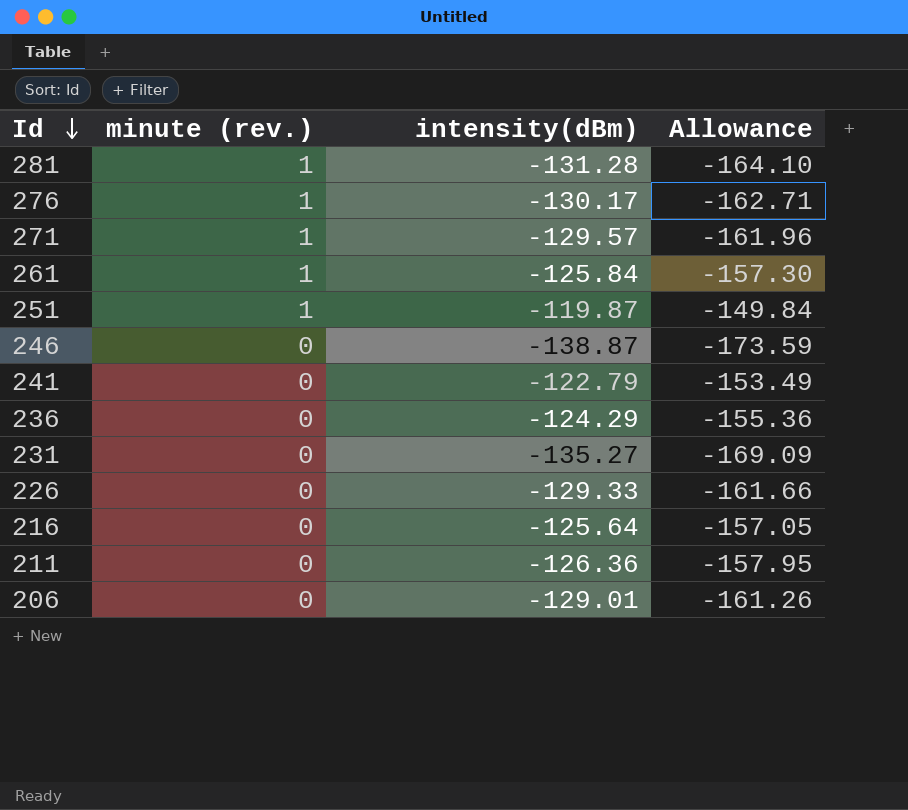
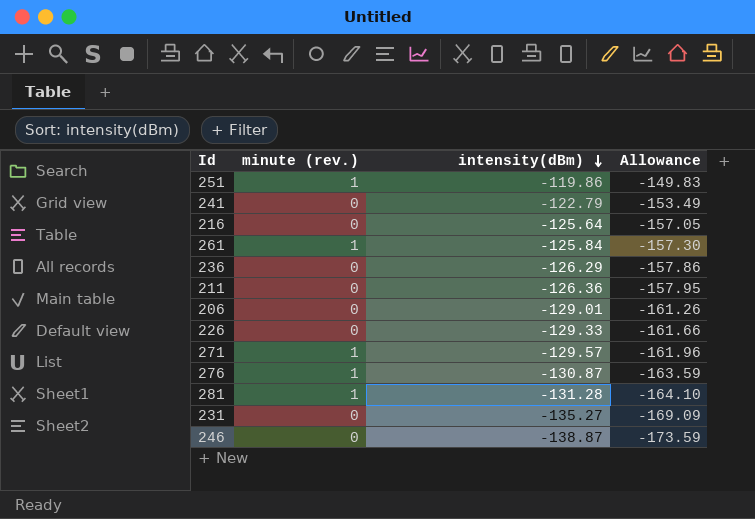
row order: Id descending -> intensity(dBm) descending
251 | intensity(dBm): -119.87 -> -119.86
251 | Allowance: -149.84 -> -149.83
236 | intensity(dBm): -124.29 -> -126.29
236 | Allowance: -155.36 -> -157.86
276 | intensity(dBm): -130.17 -> -130.87
276 | Allowance: -162.71 -> -163.59

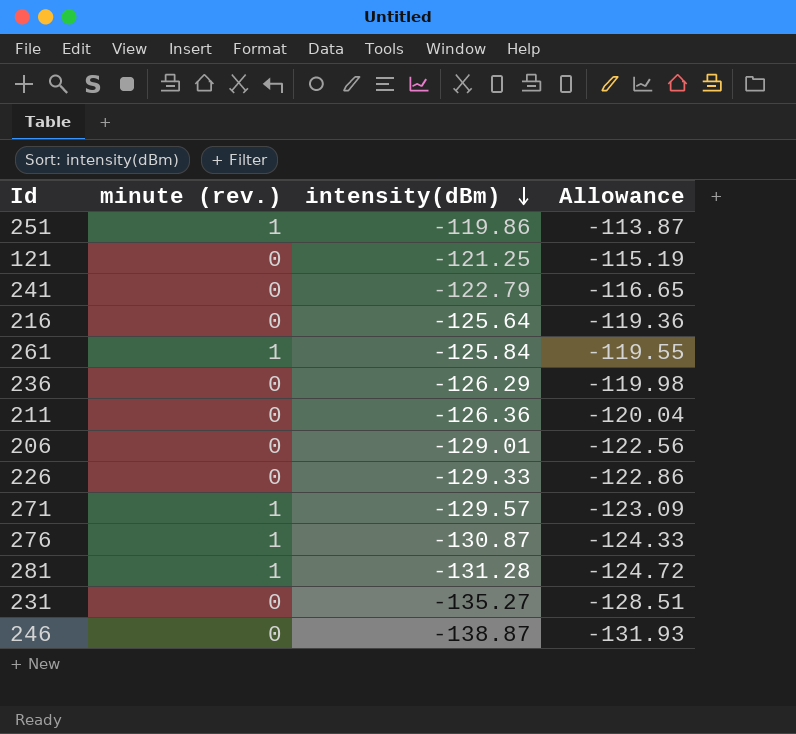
column Allowance | formula: [intensity(dBm)] * 1.25 -> [intensity(dBm)] * 0.95
row 121: none -> 0 | -121.25 | -115.19

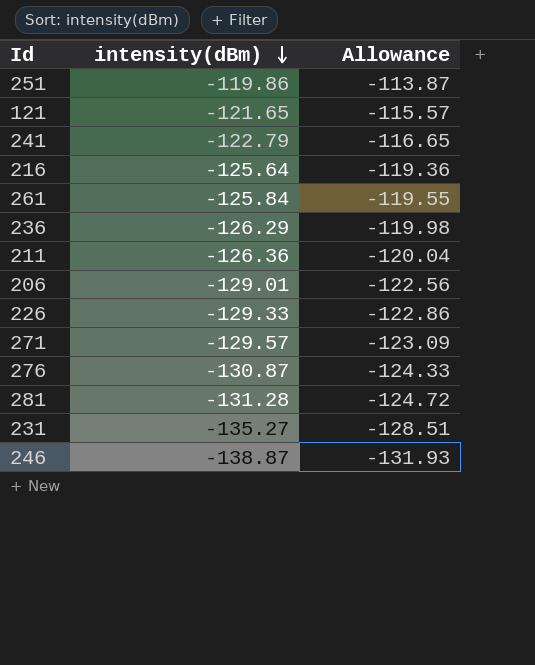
column minute (rev.) | position: 2 -> none
121 | intensity(dBm): -121.25 -> -121.65
121 | Allowance: -115.19 -> -115.57

